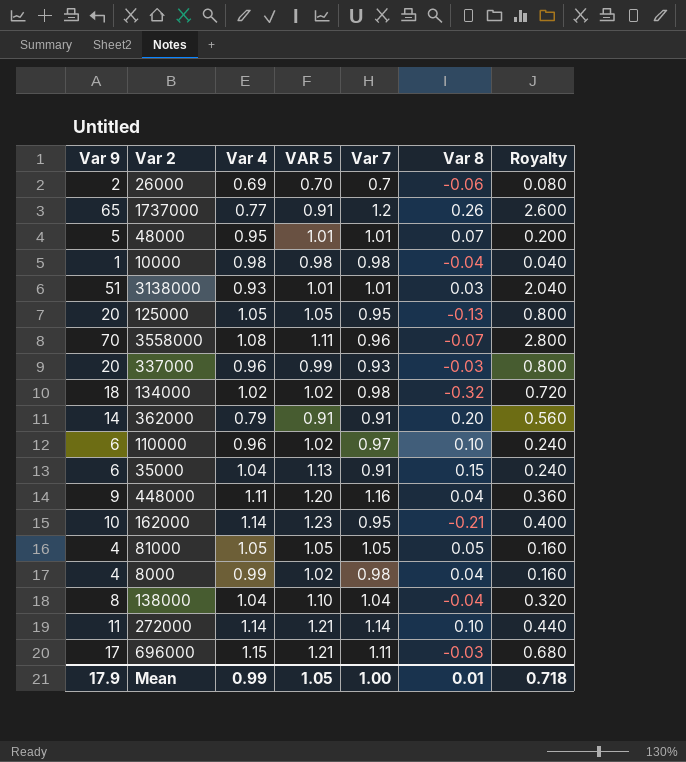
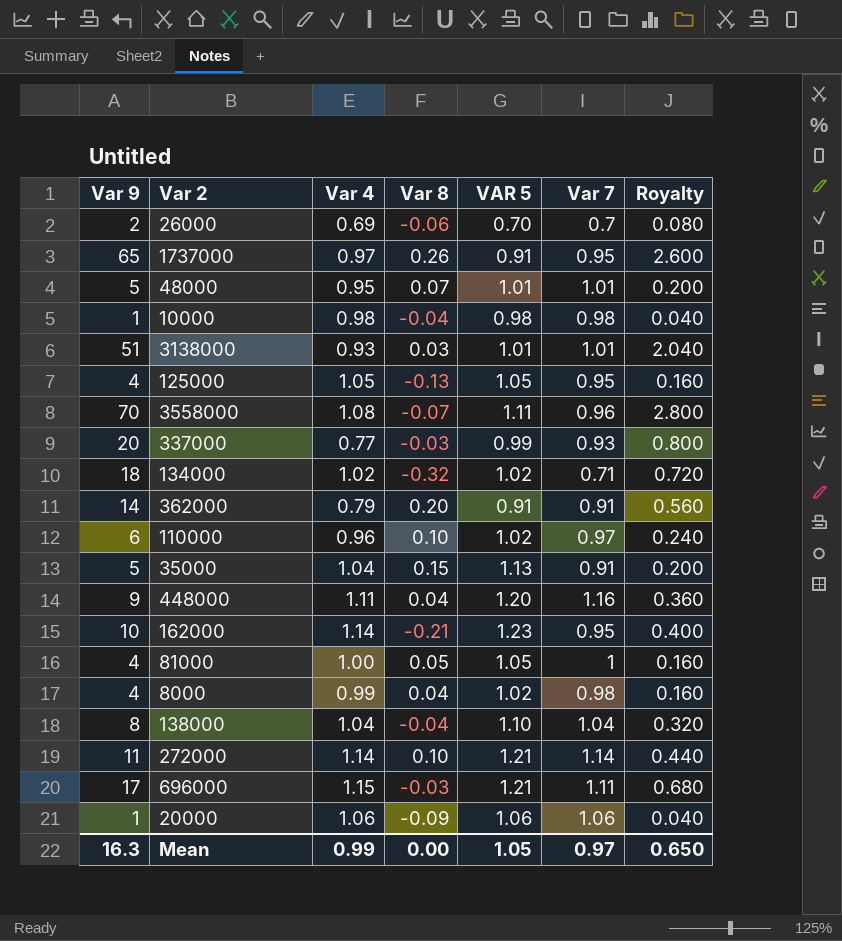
column Var 8 | position: 6 -> 4
1737000 | Var 4: 0.77 -> 0.97
1737000 | Var 7: 1.2 -> 0.95
125000 | Var 9: 20 -> 4
125000 | Royalty: 0.800 -> 0.160
337000 | Var 4: 0.96 -> 0.77
134000 | Var 7: 0.98 -> 0.71
35000 | Var 9: 6 -> 5
35000 | Royalty: 0.240 -> 0.200
81000 | Var 4: 1.05 -> 1.00
81000 | Var 7: 1.05 -> 1
row 20000: none -> 1 | 1.06 | -0.09 | 1.06 | 1.06 | 0.040
Mean | Var 9: 17.9 -> 16.3
Mean | Var 8: 0.01 -> 0.00
Mean | Var 7: 1.00 -> 0.97
Mean | Royalty: 0.718 -> 0.650

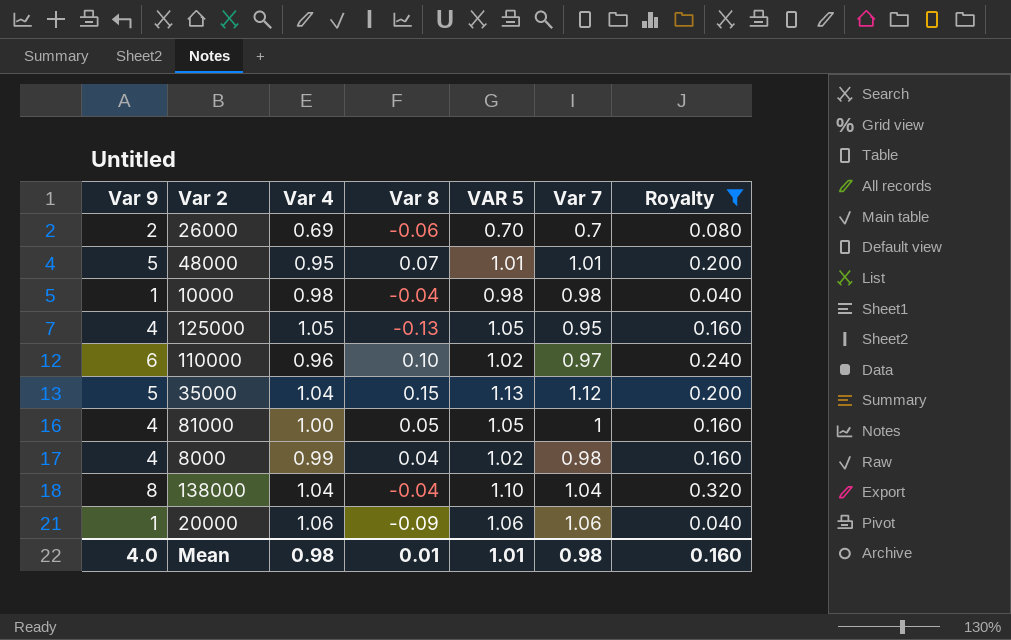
filter: none -> Royalty <= 0.320
35000 | Var 7: 0.91 -> 1.12
Mean | Var 9: 16.3 -> 4.0
Mean | Var 4: 0.99 -> 0.98
Mean | Var 8: 0.00 -> 0.01
Mean | VAR 5: 1.05 -> 1.01
Mean | Var 7: 0.97 -> 0.98
Mean | Royalty: 0.650 -> 0.160

